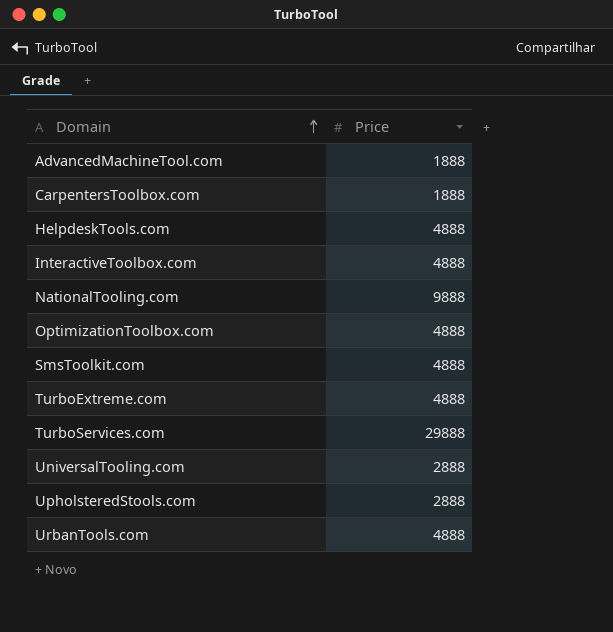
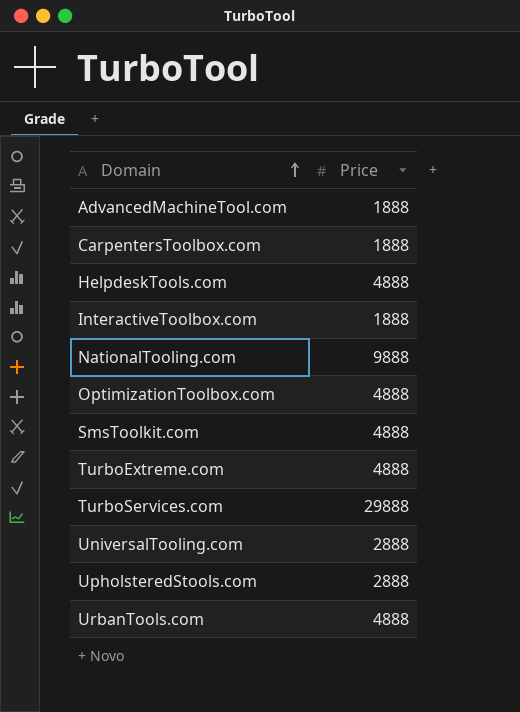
InteractiveToolbox.com | Price: 4888 -> 1888

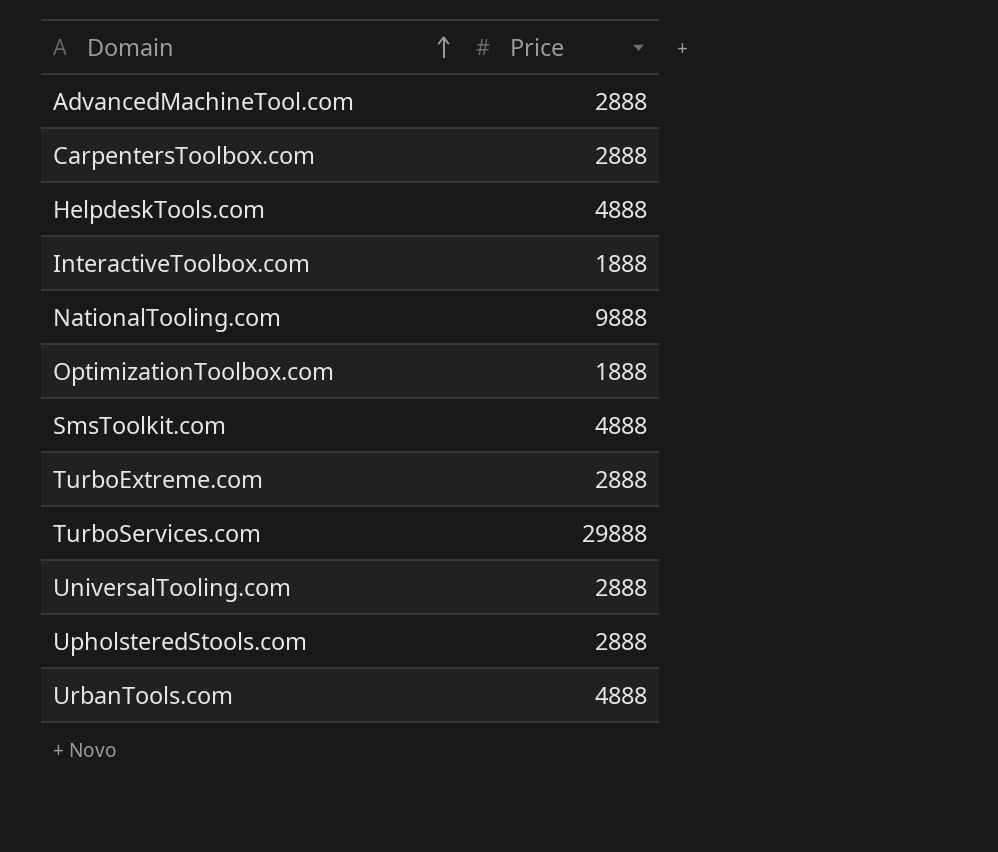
AdvancedMachineTool.com | Price: 1888 -> 2888
CarpentersToolbox.com | Price: 1888 -> 2888
OptimizationToolbox.com | Price: 4888 -> 1888
TurboExtreme.com | Price: 4888 -> 2888

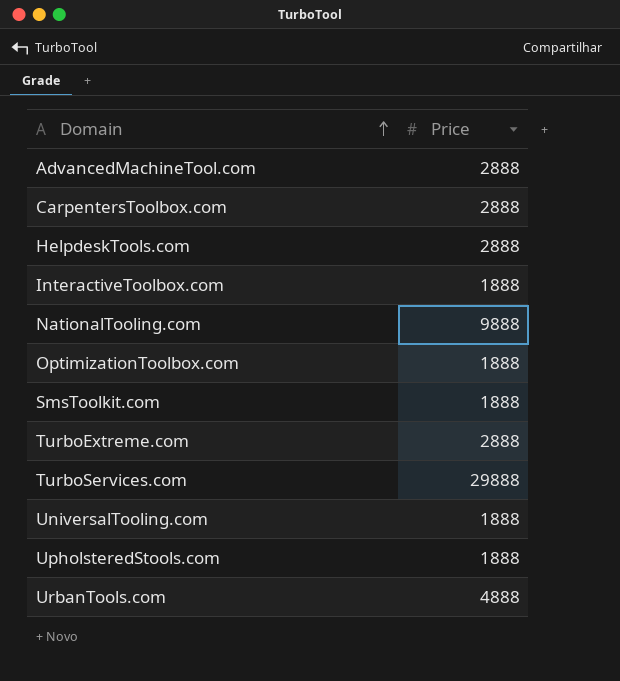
HelpdeskTools.com | Price: 4888 -> 2888
SmsToolkit.com | Price: 4888 -> 1888
UniversalTooling.com | Price: 2888 -> 1888
UpholsteredStools.com | Price: 2888 -> 1888

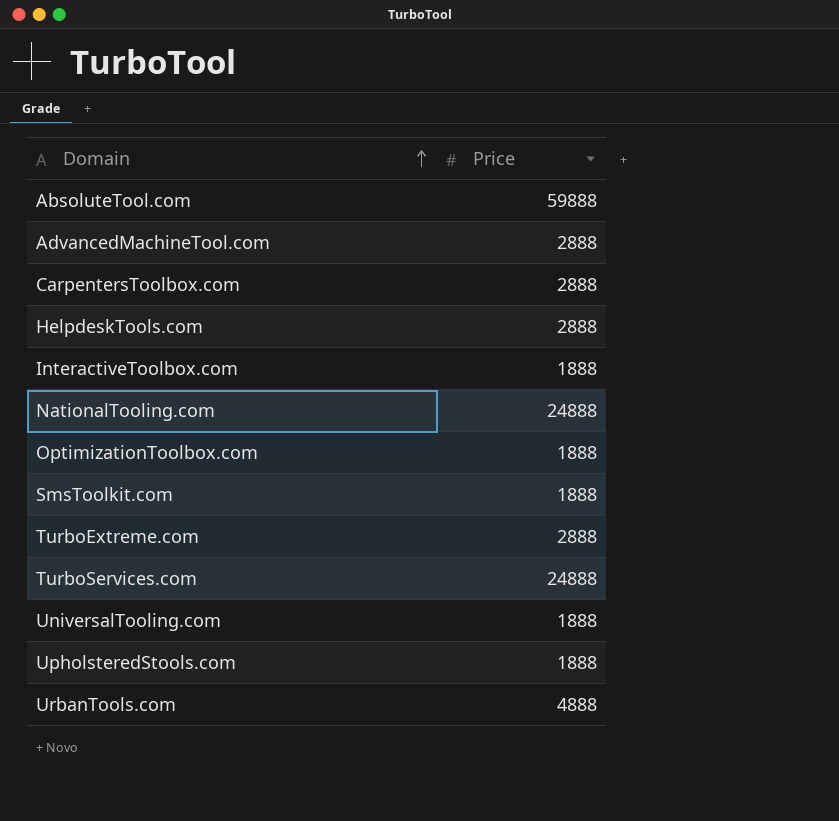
row AbsoluteTool.com: none -> 59888
NationalTooling.com | Price: 9888 -> 24888
TurboServices.com | Price: 29888 -> 24888

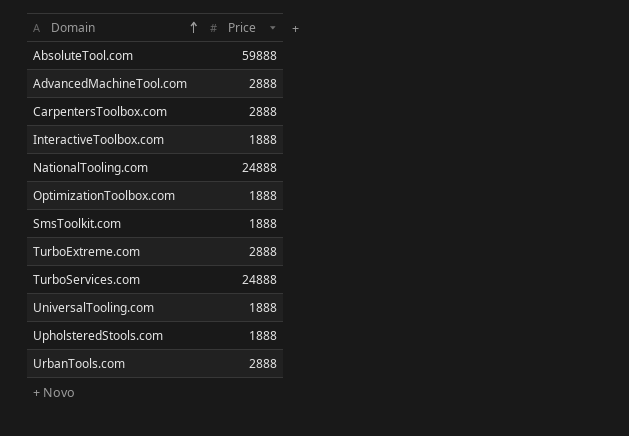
row HelpdeskTools.com: 2888 -> none
UrbanTools.com | Price: 4888 -> 2888

